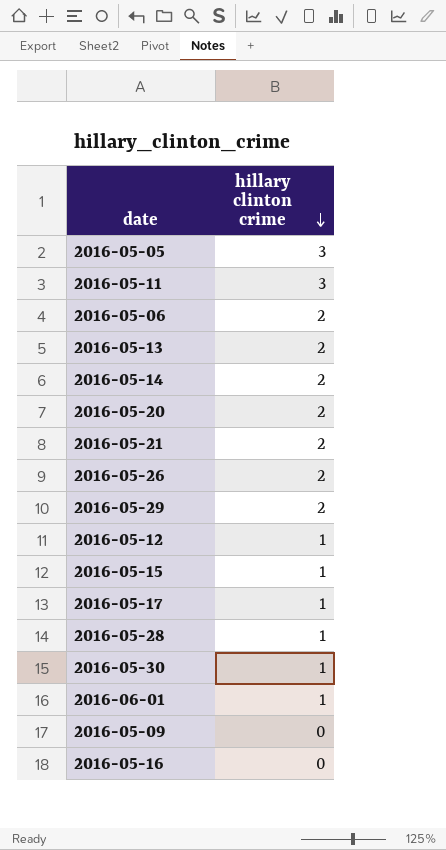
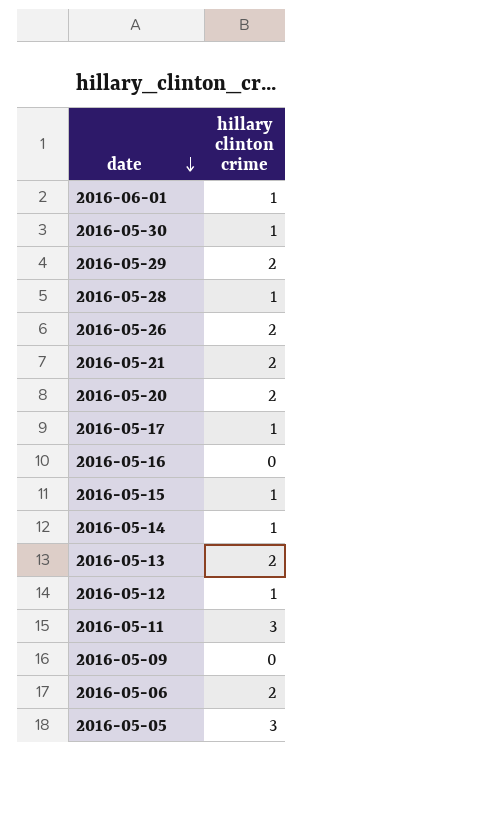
row order: hillary clinton crime descending -> date descending
2016-05-14 | hillary clinton crime: 2 -> 1

